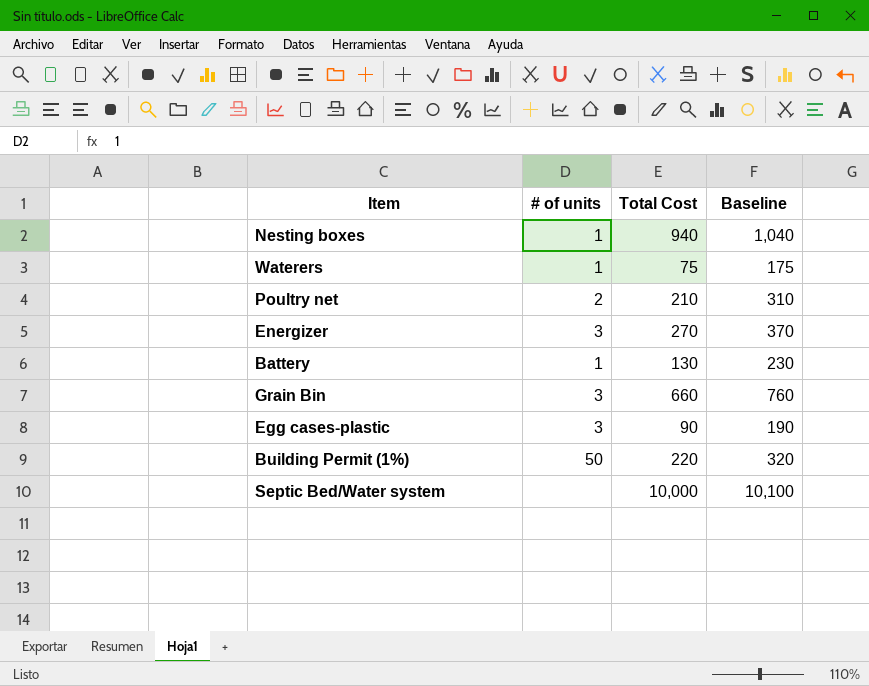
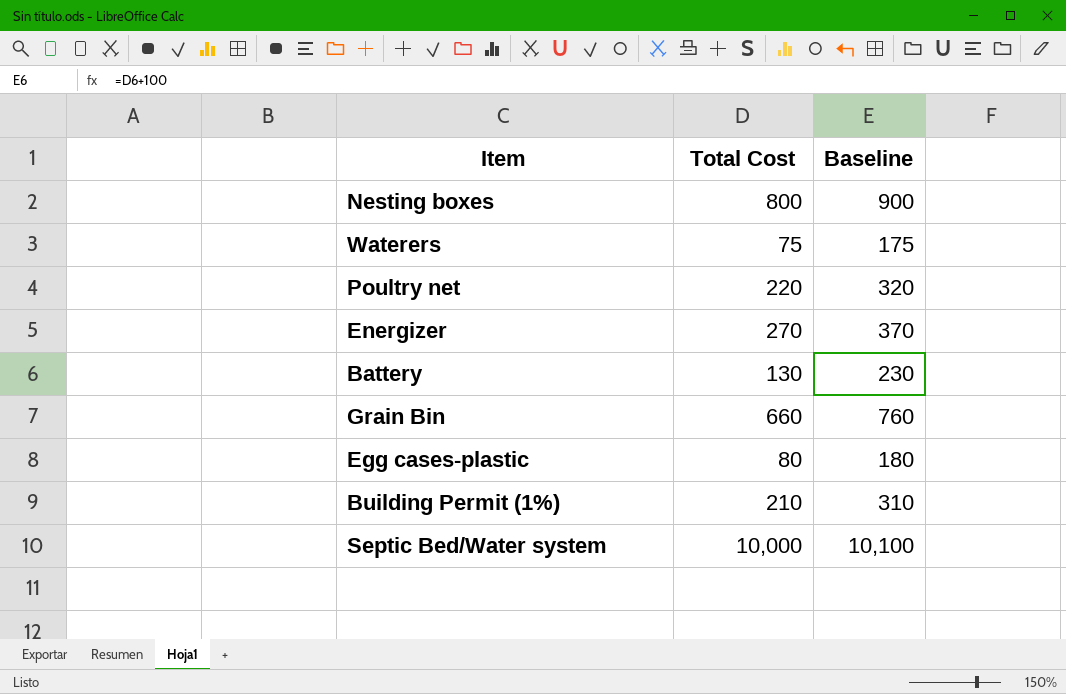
column # of units | position: 2 -> none
Nesting boxes | Total Cost: 940 -> 800
Nesting boxes | Baseline: 1,040 -> 900
Poultry net | Total Cost: 210 -> 220
Poultry net | Baseline: 310 -> 320
Egg cases-plastic | Total Cost: 90 -> 80
Egg cases-plastic | Baseline: 190 -> 180
Building Permit (1%) | Total Cost: 220 -> 210
Building Permit (1%) | Baseline: 320 -> 310

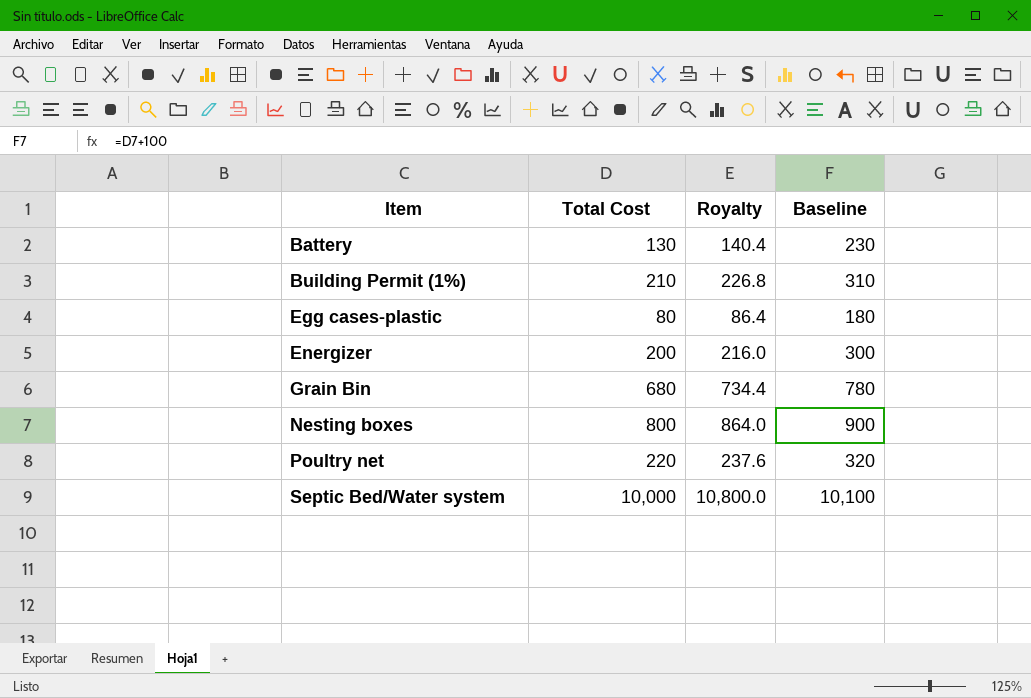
row order: none -> Item ascending
column Royalty | formula: none -> [Total Cost] * 1.08
row Waterers: 75 | 175 -> none
Energizer | Total Cost: 270 -> 200
Energizer | Baseline: 370 -> 300
Grain Bin | Total Cost: 660 -> 680
Grain Bin | Baseline: 760 -> 780

